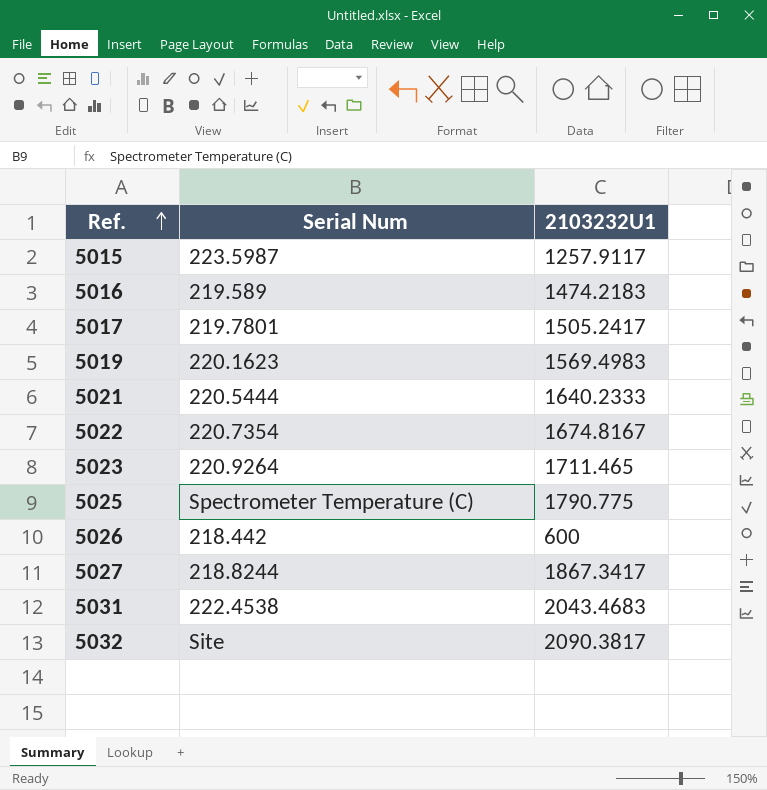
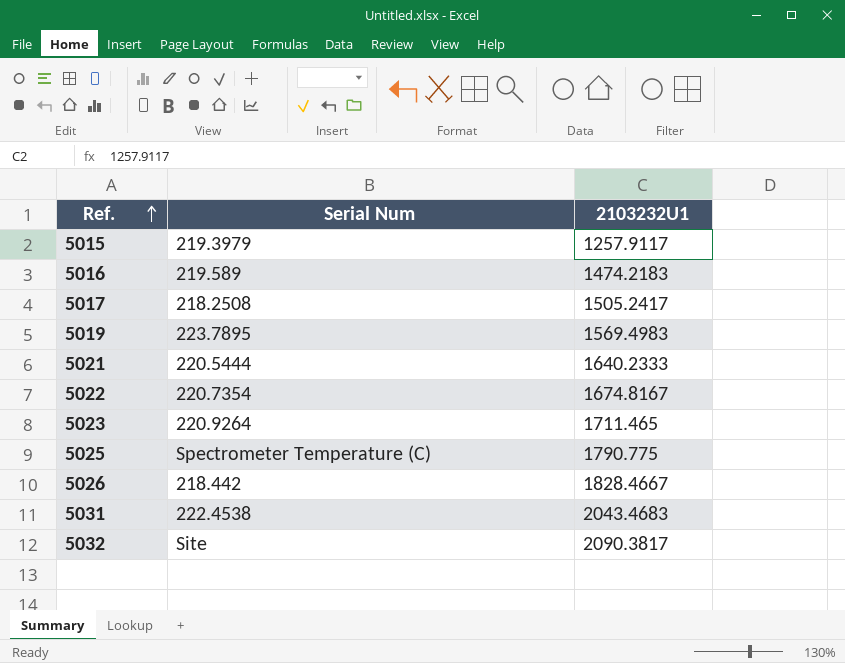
row 5027: 218.8244 | 1867.3417 -> none
5015 | Serial Num: 223.5987 -> 219.3979
5017 | Serial Num: 219.7801 -> 218.2508
5019 | Serial Num: 220.1623 -> 223.7895
5026 | 2103232U1: 600 -> 1828.4667

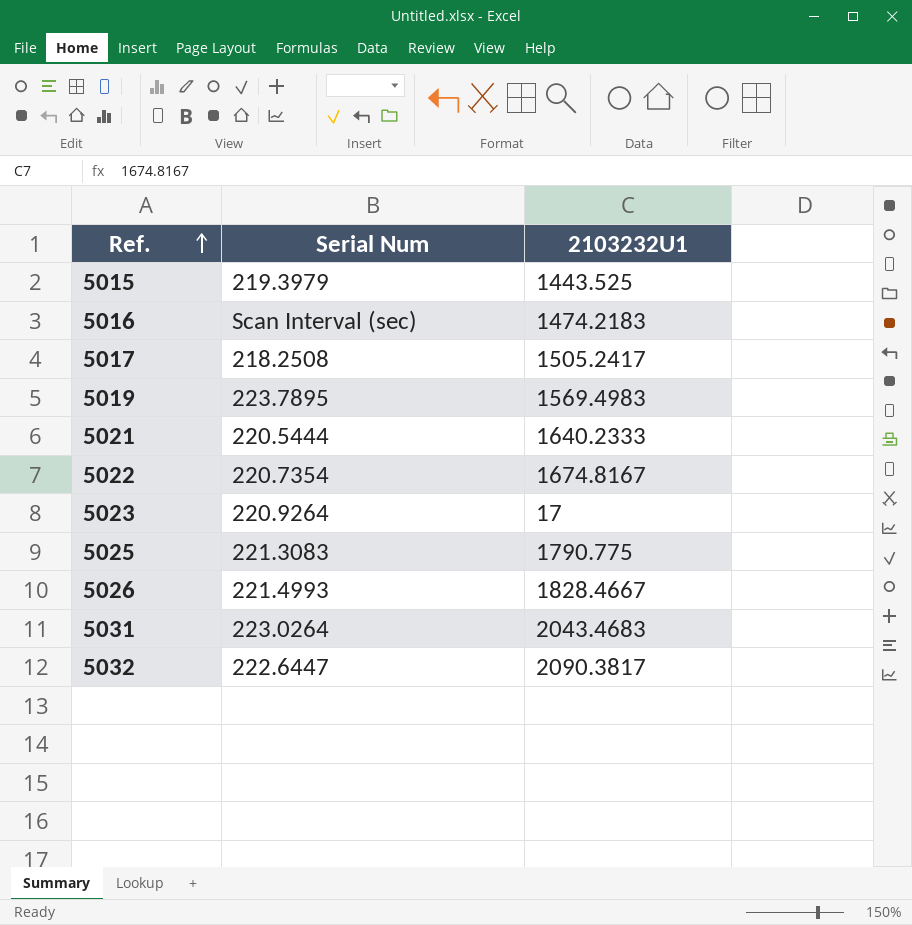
5015 | 2103232U1: 1257.9117 -> 1443.525
5016 | Serial Num: 219.589 -> Scan Interval (sec)
5023 | 2103232U1: 1711.465 -> 17
5025 | Serial Num: Spectrometer Temperature (C) -> 221.3083
5026 | Serial Num: 218.442 -> 221.4993
5031 | Serial Num: 222.4538 -> 223.0264
5032 | Serial Num: Site -> 222.6447

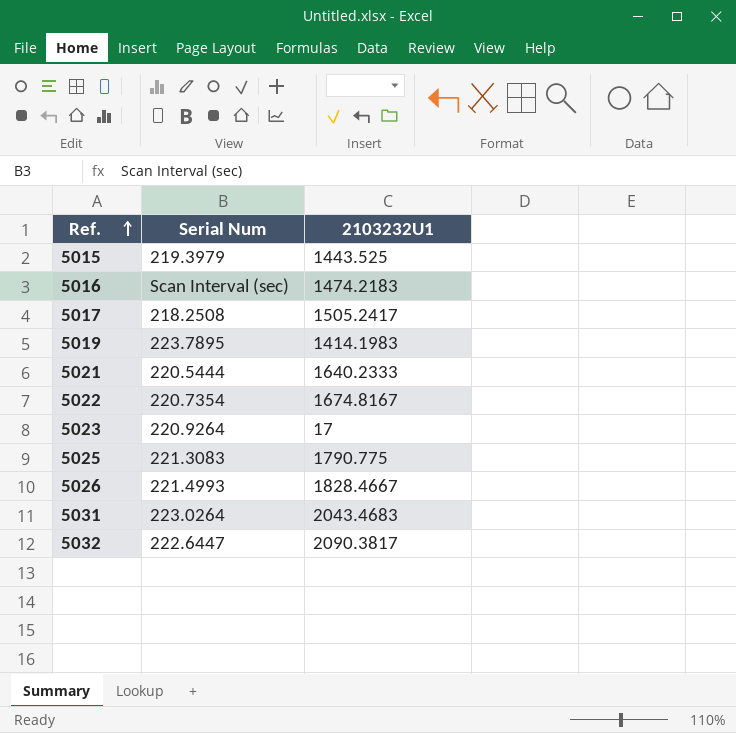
5019 | 2103232U1: 1569.4983 -> 1414.1983

